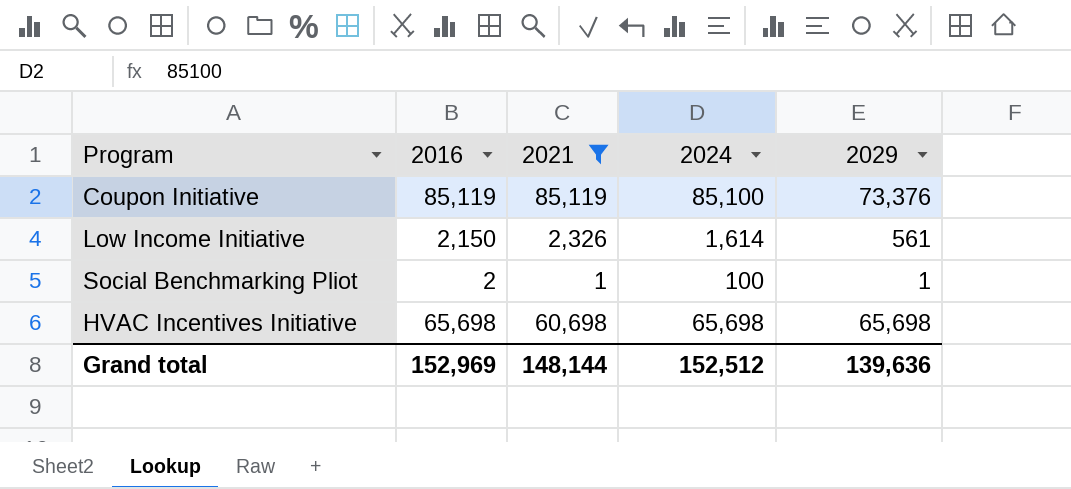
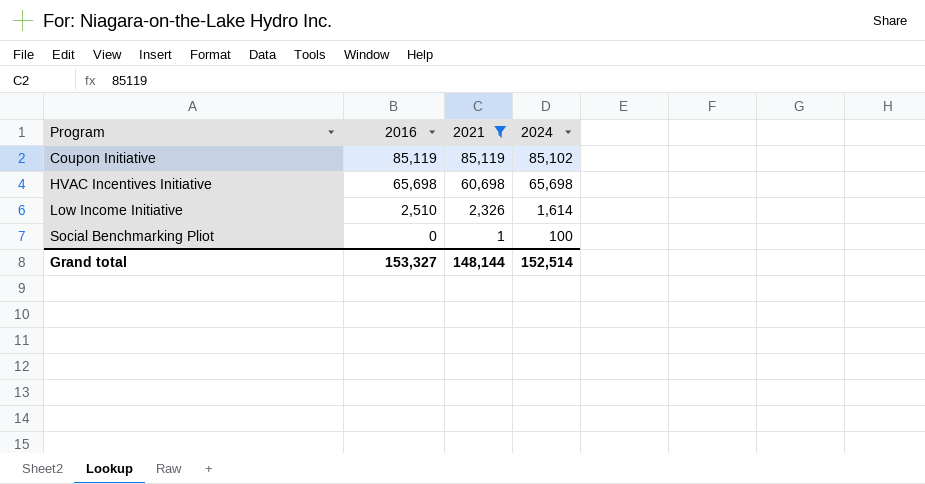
row order: none -> Program ascending
column 2029 | position: 5 -> none
Coupon Initiative | 2024: 85,100 -> 85,102
Low Income Initiative | 2016: 2,150 -> 2,510
Social Benchmarking Pliot | 2016: 2 -> 0
Grand total | 2016: 152,969 -> 153,327
Grand total | 2024: 152,512 -> 152,514

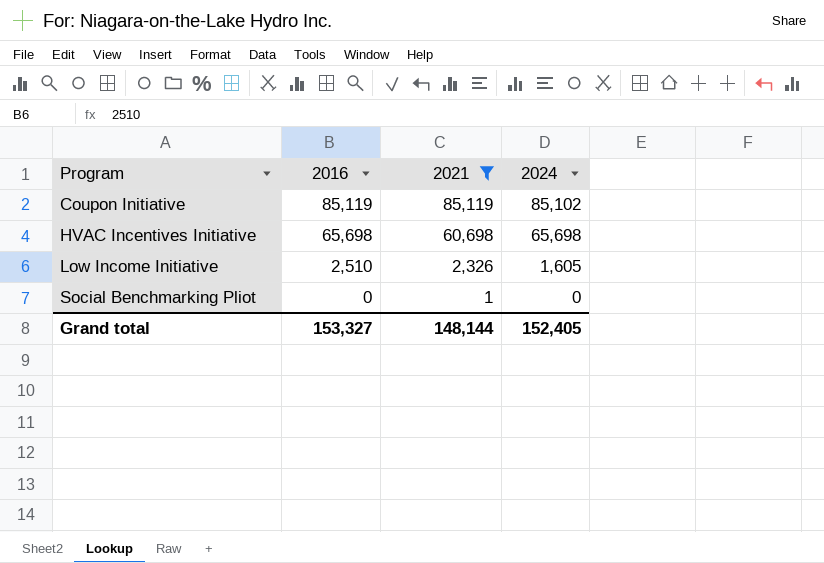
Low Income Initiative | 2024: 1,614 -> 1,605
Social Benchmarking Pliot | 2024: 100 -> 0
Grand total | 2024: 152,514 -> 152,405

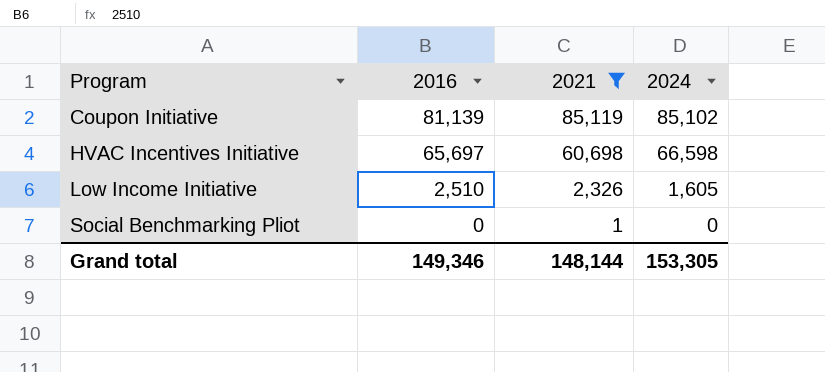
Coupon Initiative | 2016: 85,119 -> 81,139
HVAC Incentives Initiative | 2016: 65,698 -> 65,697
HVAC Incentives Initiative | 2024: 65,698 -> 66,598
Grand total | 2016: 153,327 -> 149,346
Grand total | 2024: 152,405 -> 153,305

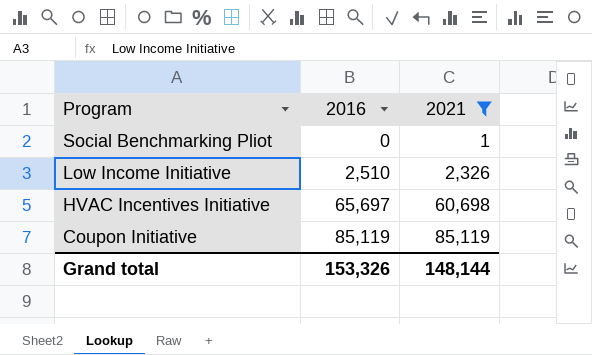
row order: Program ascending -> Program descending
column 2024 | position: 4 -> none
Coupon Initiative | 2016: 81,139 -> 85,119
Grand total | 2016: 149,346 -> 153,326

